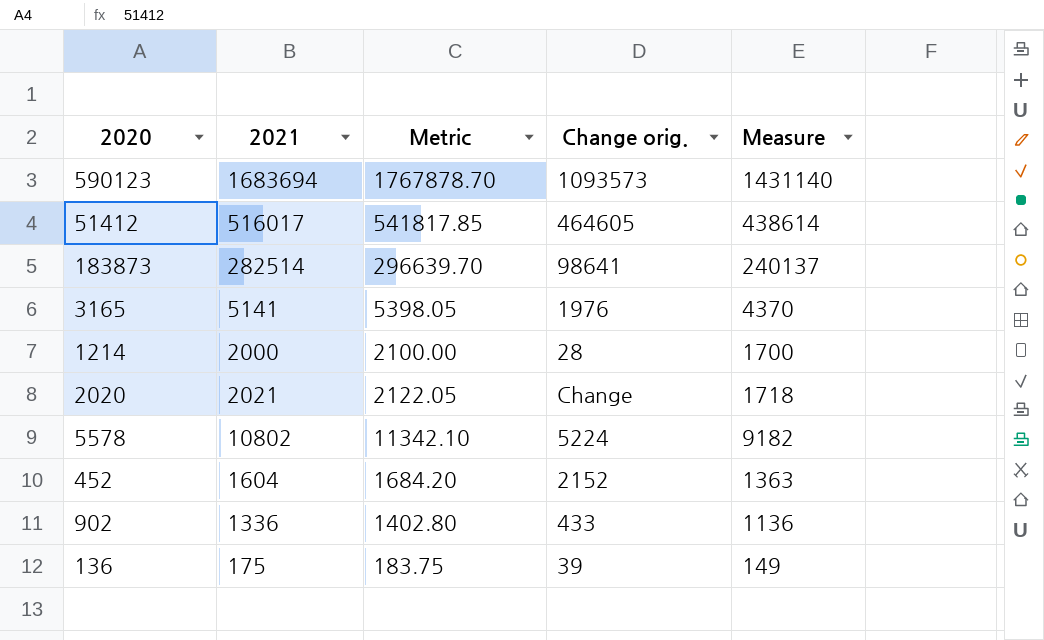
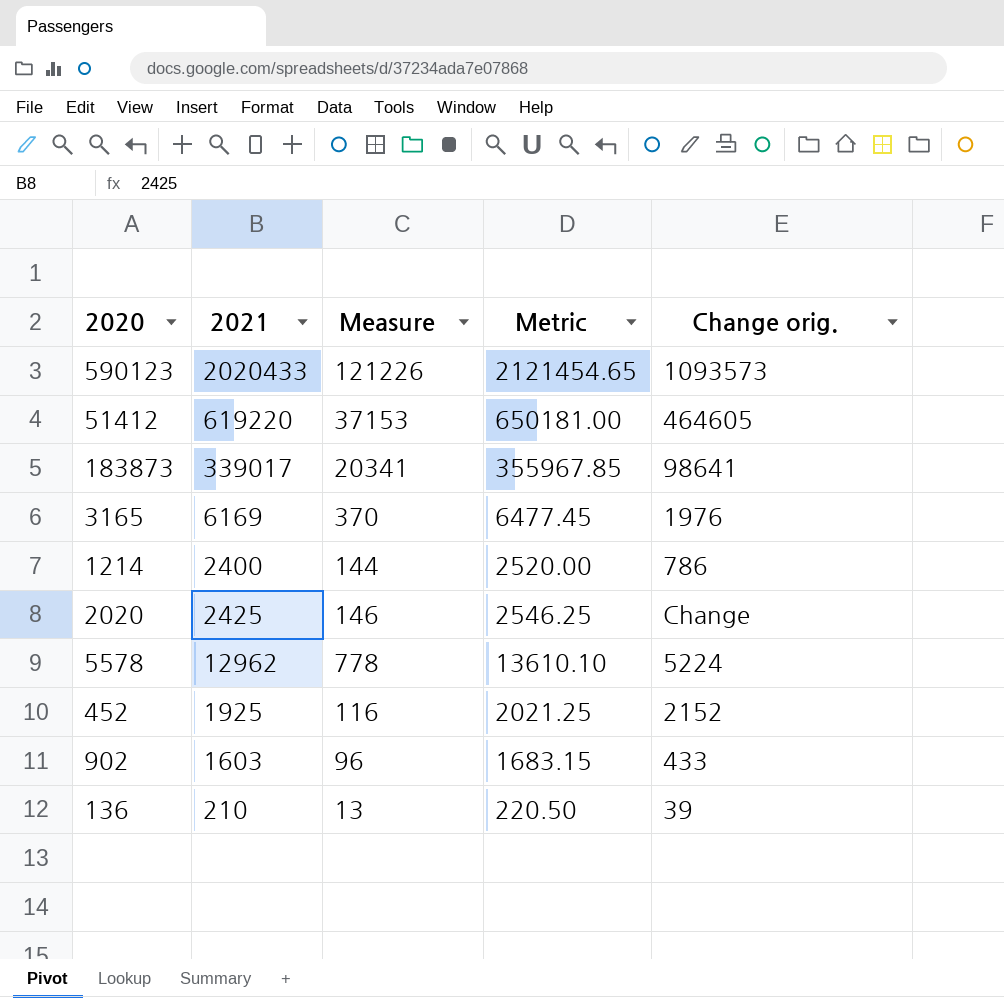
column Measure | formula: [2021] * 0.85 -> [2021] * 0.06
column Measure | position: 5 -> 3
590123 | 2021: 1683694 -> 2020433
590123 | Metric: 1767878.70 -> 2121454.65
51412 | 2021: 516017 -> 619220
51412 | Metric: 541817.85 -> 650181.00
183873 | 2021: 282514 -> 339017
183873 | Metric: 296639.70 -> 355967.85
3165 | 2021: 5141 -> 6169
3165 | Metric: 5398.05 -> 6477.45
1214 | 2021: 2000 -> 2400
1214 | Metric: 2100.00 -> 2520.00
1214 | Change orig.: 28 -> 786
2020 | 2021: 2021 -> 2425
2020 | Metric: 2122.05 -> 2546.25
5578 | 2021: 10802 -> 12962
5578 | Metric: 11342.10 -> 13610.10
452 | 2021: 1604 -> 1925
452 | Metric: 1684.20 -> 2021.25
902 | 2021: 1336 -> 1603
902 | Metric: 1402.80 -> 1683.15
136 | 2021: 175 -> 210
136 | Metric: 183.75 -> 220.50

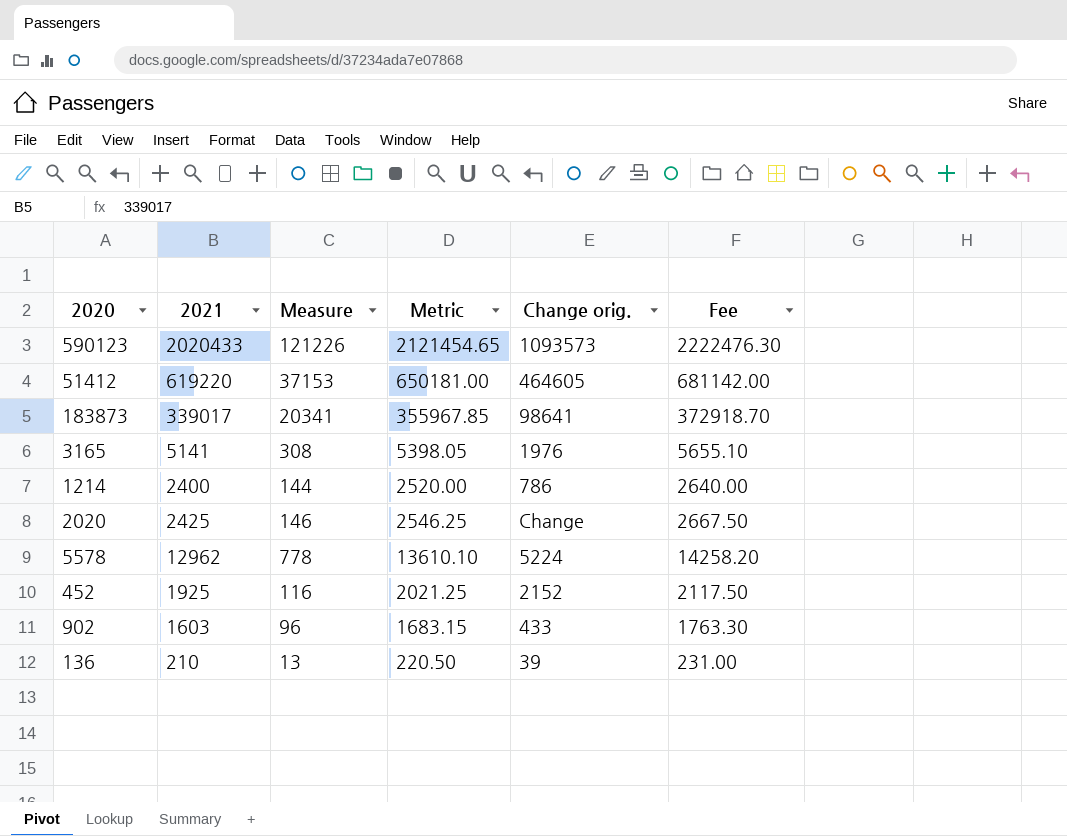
column Fee | formula: none -> [2021] * 1.1
3165 | 2021: 6169 -> 5141
3165 | Measure: 370 -> 308
3165 | Metric: 6477.45 -> 5398.05

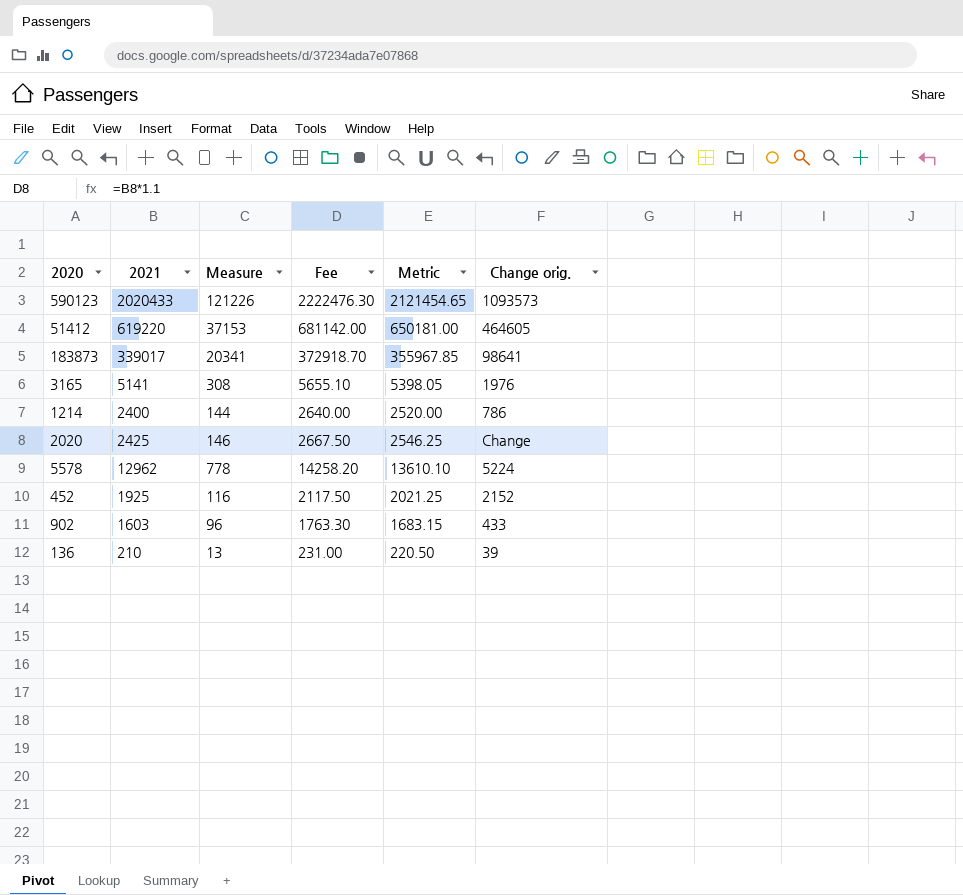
column Fee | position: 6 -> 4

